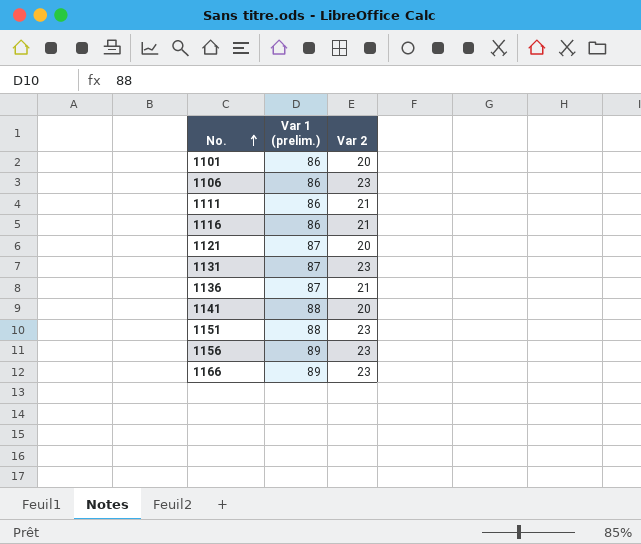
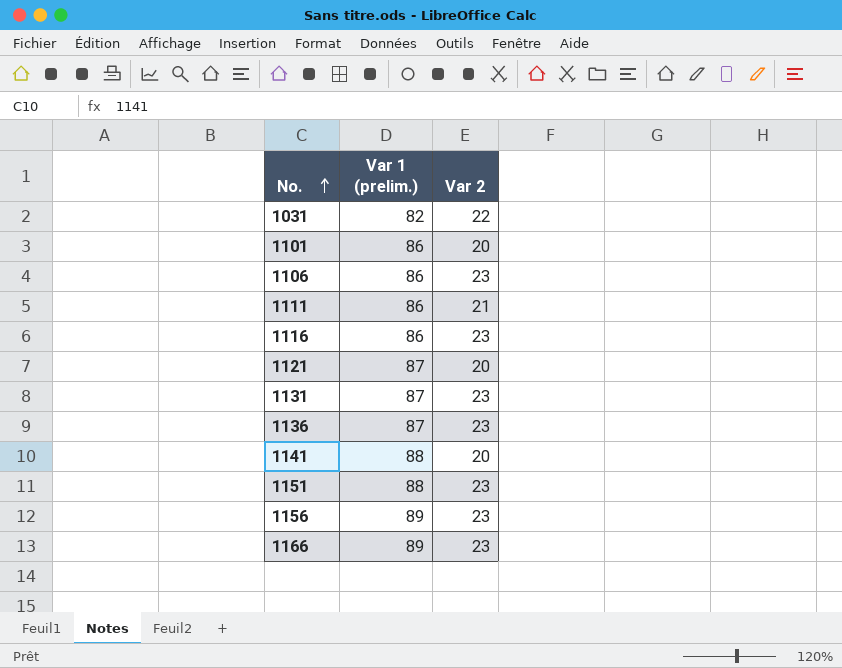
row 1031: none -> 82 | 22
1116 | Var 2: 21 -> 23
1136 | Var 2: 21 -> 23

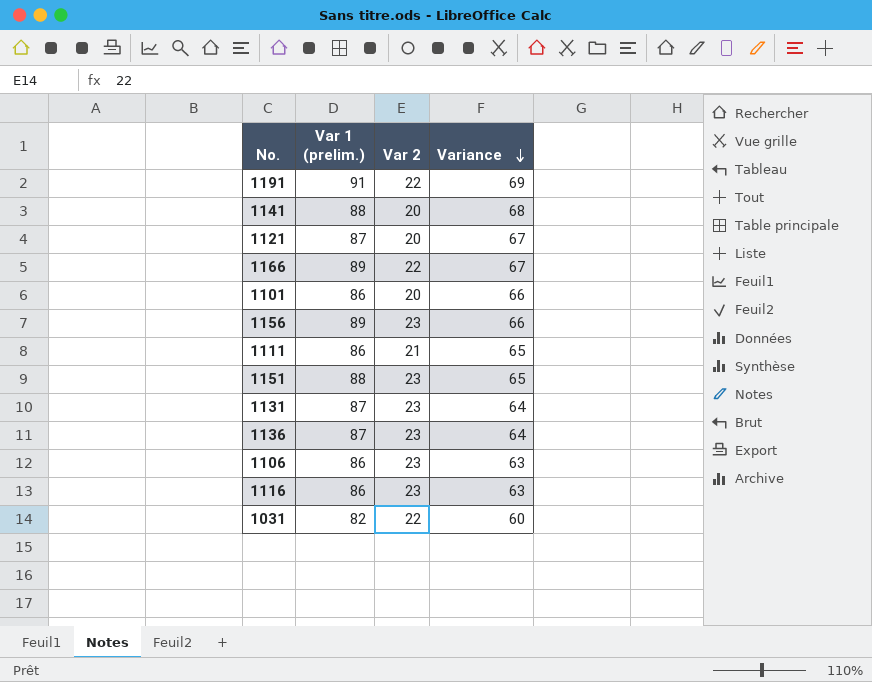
row order: No. ascending -> Variance descending
column Variance | formula: none -> [Var 1 (prelim.)] - [Var 2]
row 1191: none -> 91 | 22 | 69
1166 | Var 2: 23 -> 22

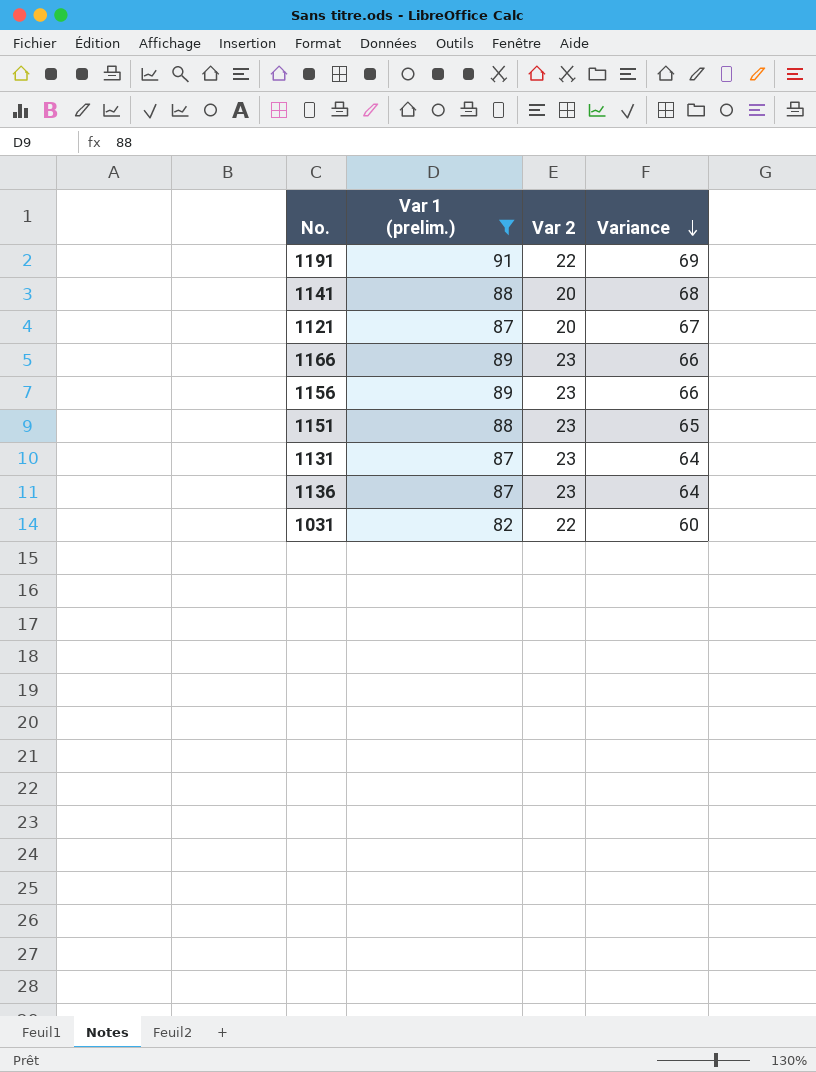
filter: none -> Var 1 (prelim.) != 86
1166 | Var 2: 22 -> 23
1166 | Variance: 67 -> 66

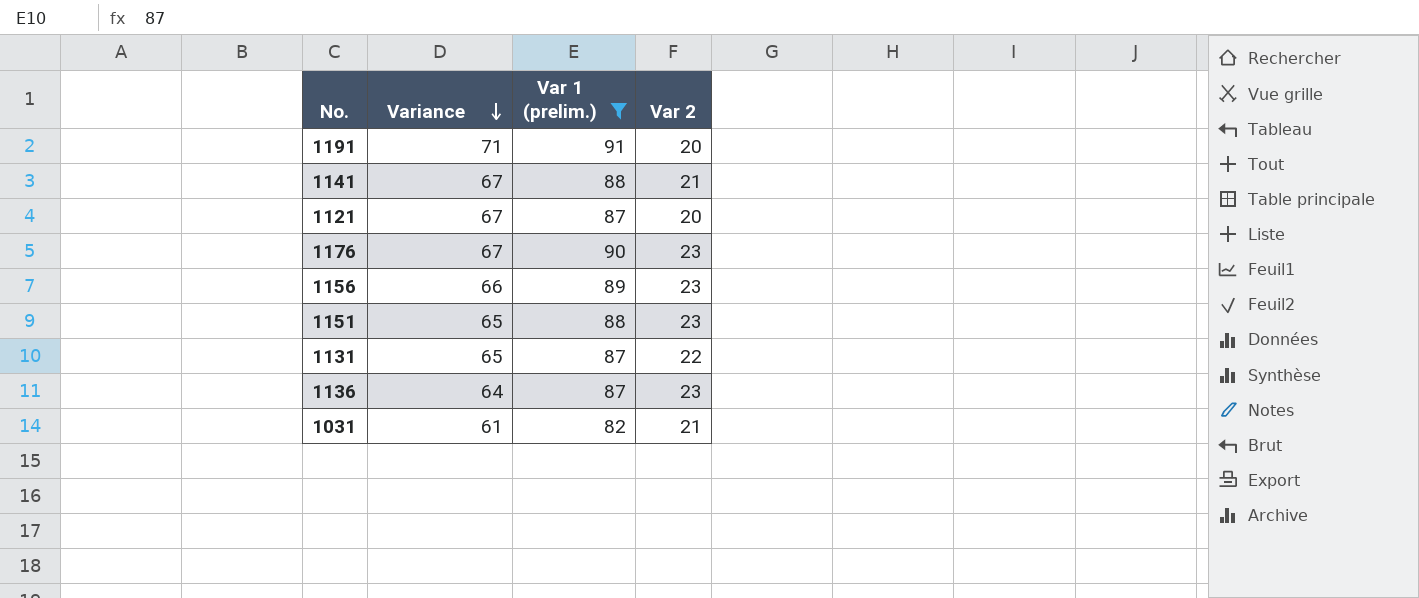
column Variance | position: 4 -> 2
row 1166: 89 | 23 | 66 -> none
1191 | Variance: 69 -> 71
1191 | Var 2: 22 -> 20
1141 | Variance: 68 -> 67
1141 | Var 2: 20 -> 21
row 1176: none -> 67 | 90 | 23
1131 | Variance: 64 -> 65
1131 | Var 2: 23 -> 22
1031 | Variance: 60 -> 61
1031 | Var 2: 22 -> 21

